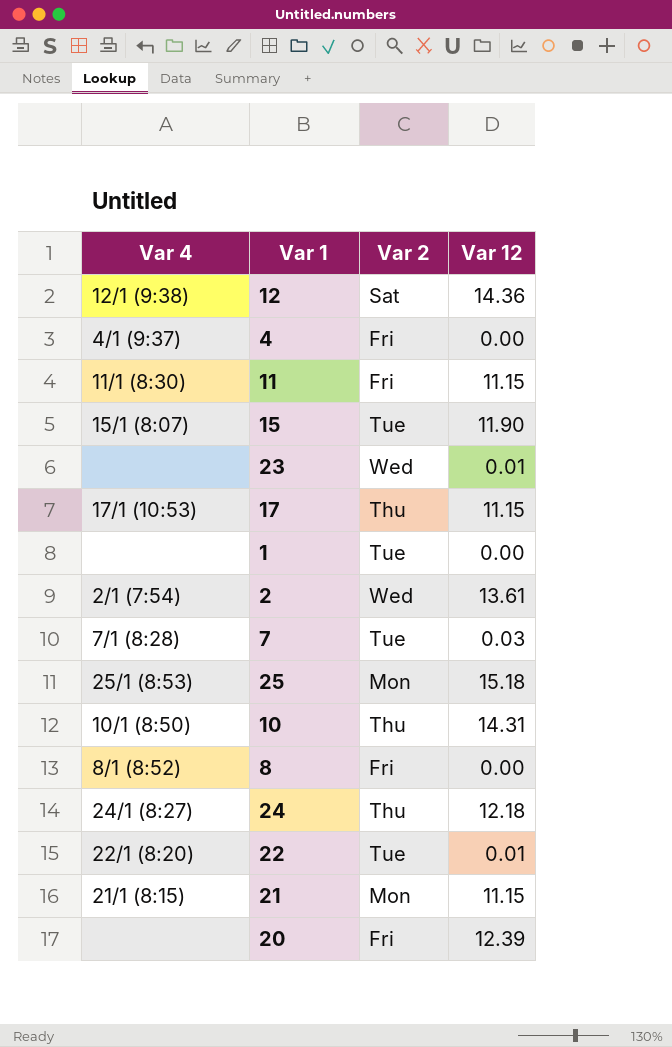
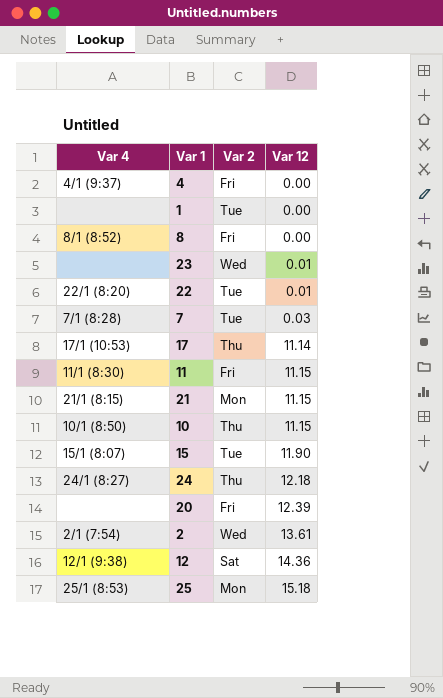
row order: none -> Var 12 ascending
17 | Var 12: 11.15 -> 11.14
10 | Var 12: 14.31 -> 11.15

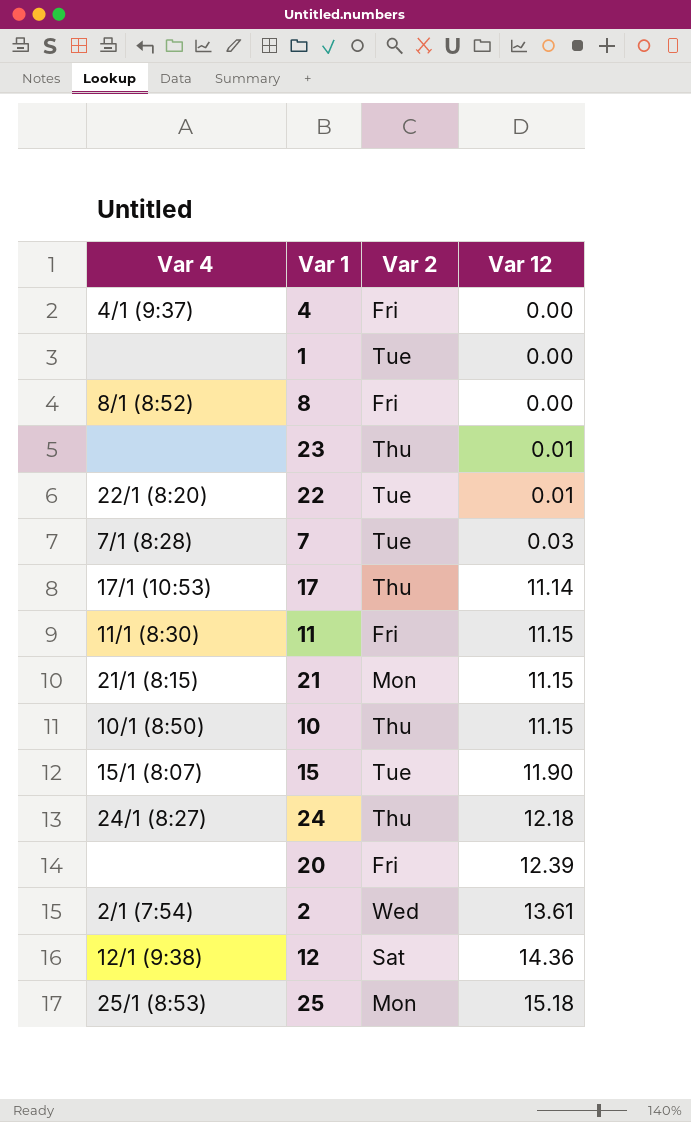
23 | Var 2: Wed -> Thu

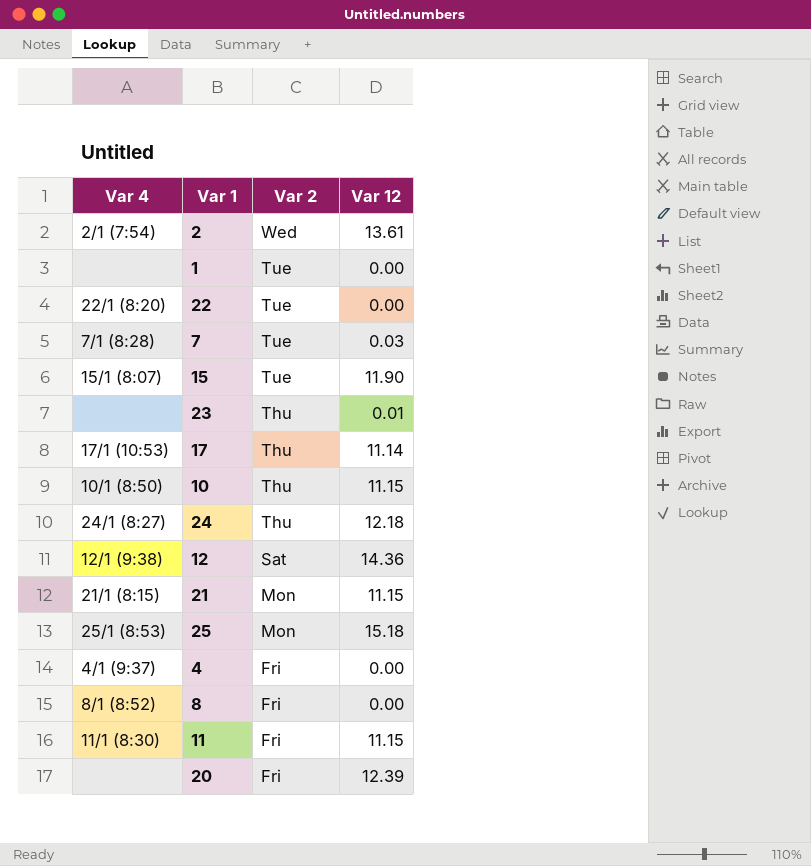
row order: Var 12 ascending -> Var 2 descending
22 | Var 12: 0.01 -> 0.00

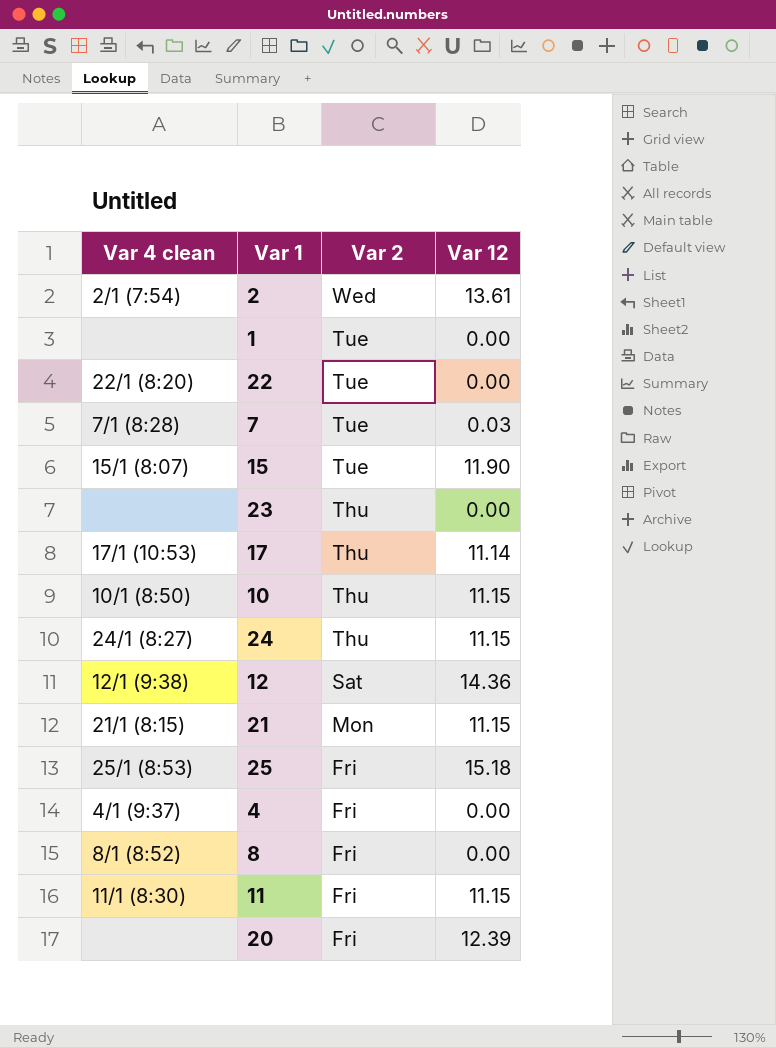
column name: Var 4 -> Var 4 clean
23 | Var 12: 0.01 -> 0.00
24 | Var 12: 12.18 -> 11.15
25 | Var 2: Mon -> Fri

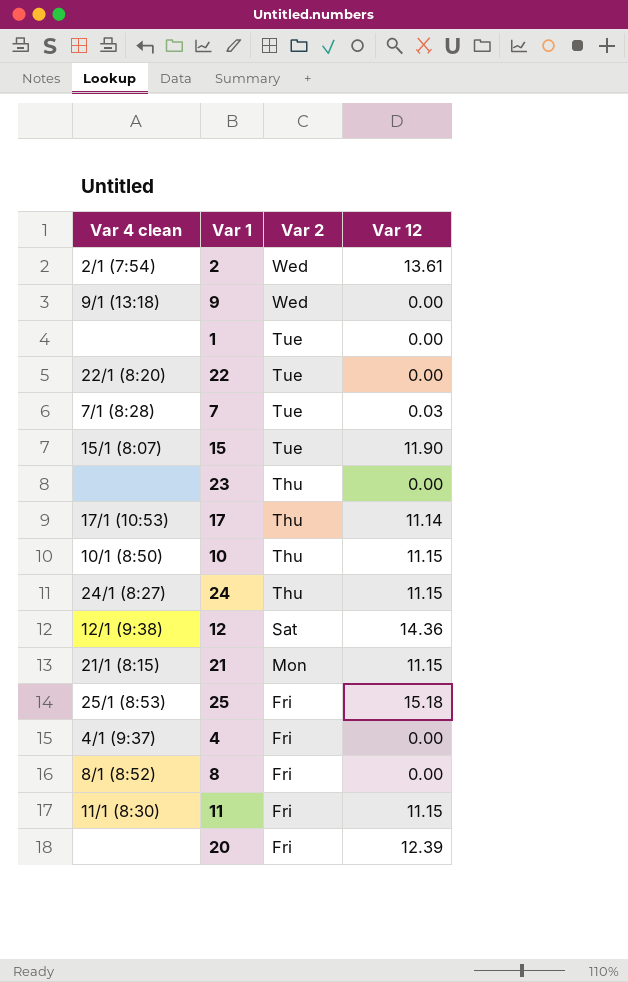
row 9: none -> 9/1 (13:18) | Wed | 0.00

